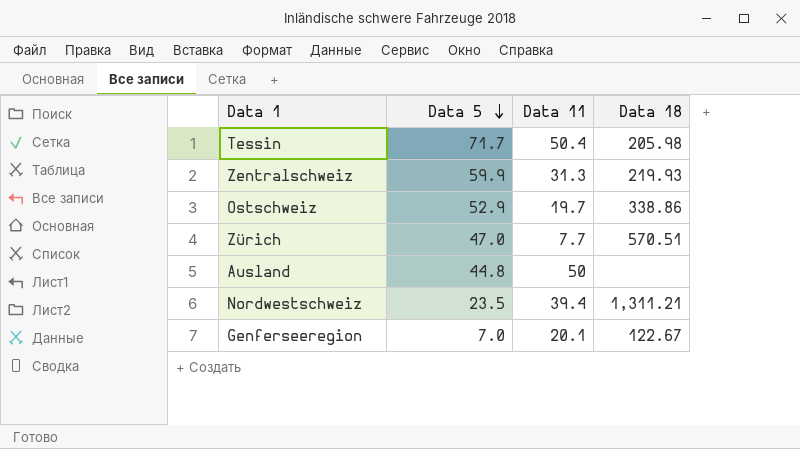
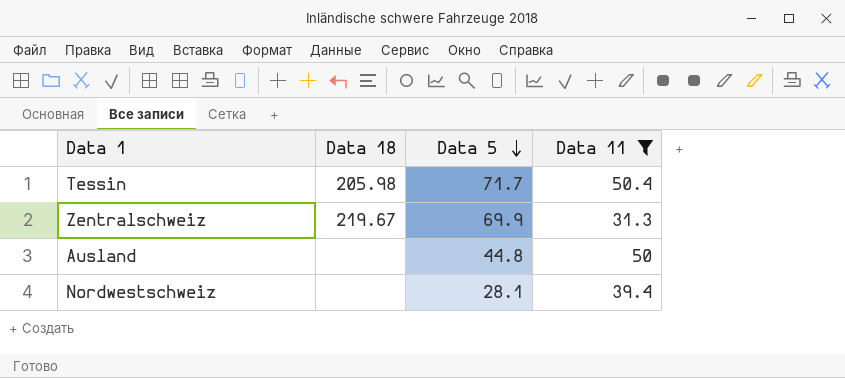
filter: none -> Data 11 >= 31.3
column Data 18 | position: 4 -> 2
Zentralschweiz | Data 18: 219.93 -> 219.67
Zentralschweiz | Data 5: 59.9 -> 69.9
Nordwestschweiz | Data 18: 1,311.21 -> none
Nordwestschweiz | Data 5: 23.5 -> 28.1

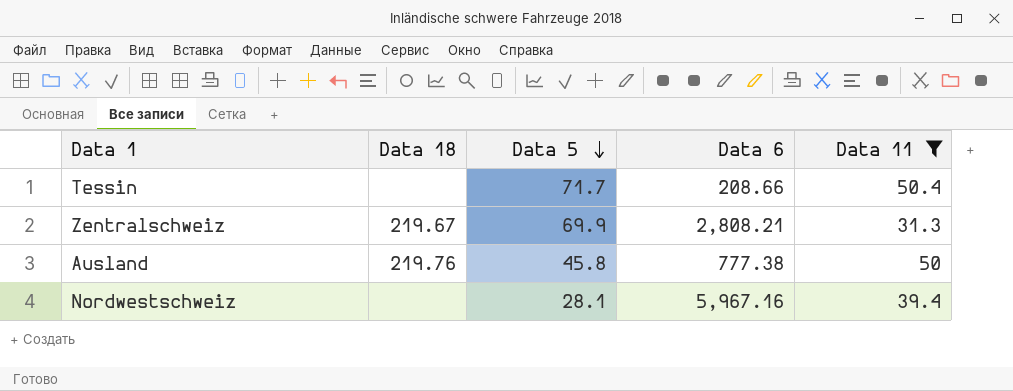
column Data 6 | position: none -> 4
Tessin | Data 18: 205.98 -> none
Ausland | Data 18: none -> 219.76
Ausland | Data 5: 44.8 -> 45.8

